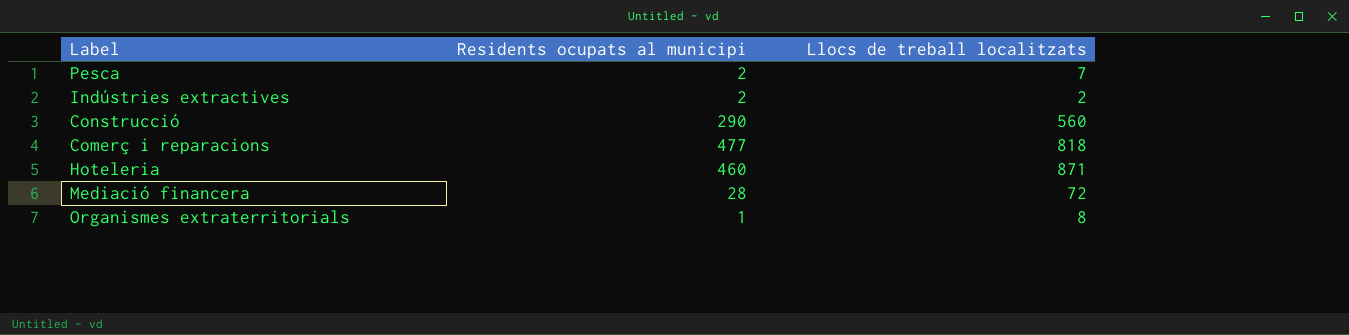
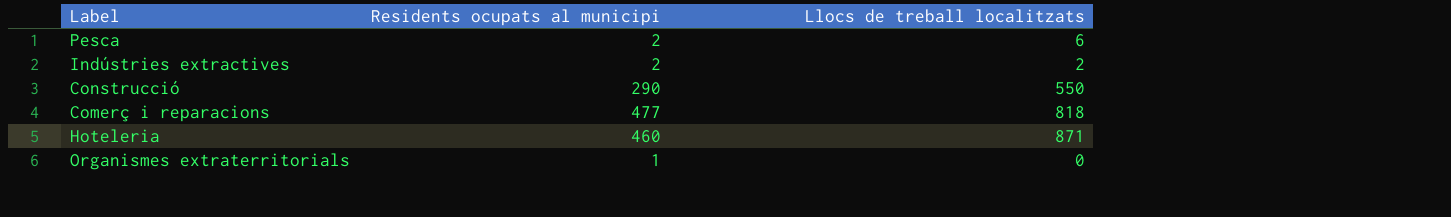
row Mediació financera: 28 | 72 -> none
Pesca | Llocs de treball localitzats: 7 -> 6
Construcció | Llocs de treball localitzats: 560 -> 550
Organismes extraterritorials | Llocs de treball localitzats: 8 -> 0

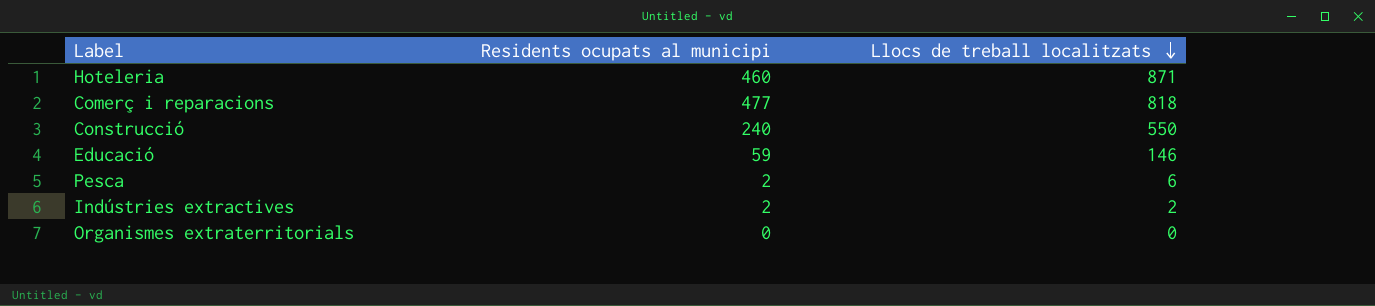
row order: none -> Llocs de treball localitzats descending
Construcció | Residents ocupats al municipi: 290 -> 240
row Educació: none -> 59 | 146
Organismes extraterritorials | Residents ocupats al municipi: 1 -> 0

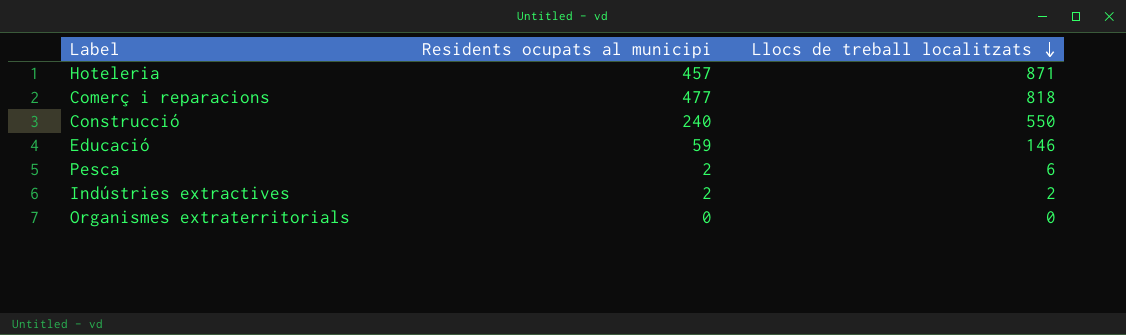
Hoteleria | Residents ocupats al municipi: 460 -> 457

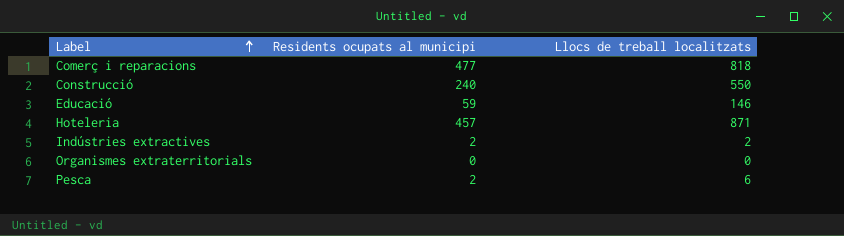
row order: Llocs de treball localitzats descending -> Label ascending

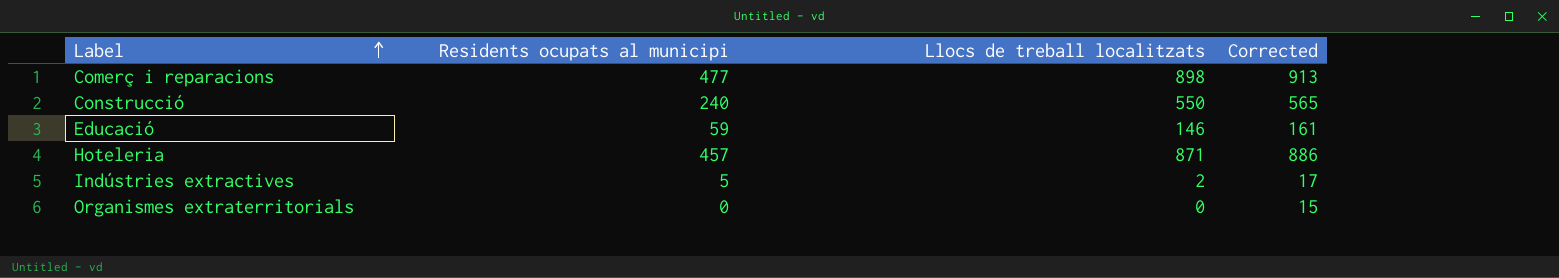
column Corrected | formula: none -> [Llocs de treball localitzats] + 15
row Pesca: 2 | 6 -> none
Comerç i reparacions | Llocs de treball localitzats: 818 -> 898
Indústries extractives | Residents ocupats al municipi: 2 -> 5

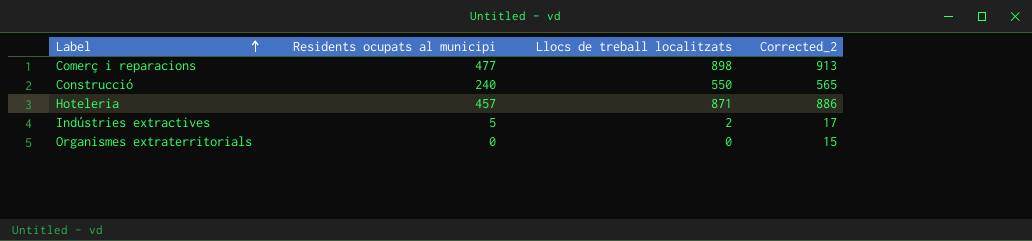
column name: Corrected -> Corrected_2
row Educació: 59 | 146 | 161 -> none

